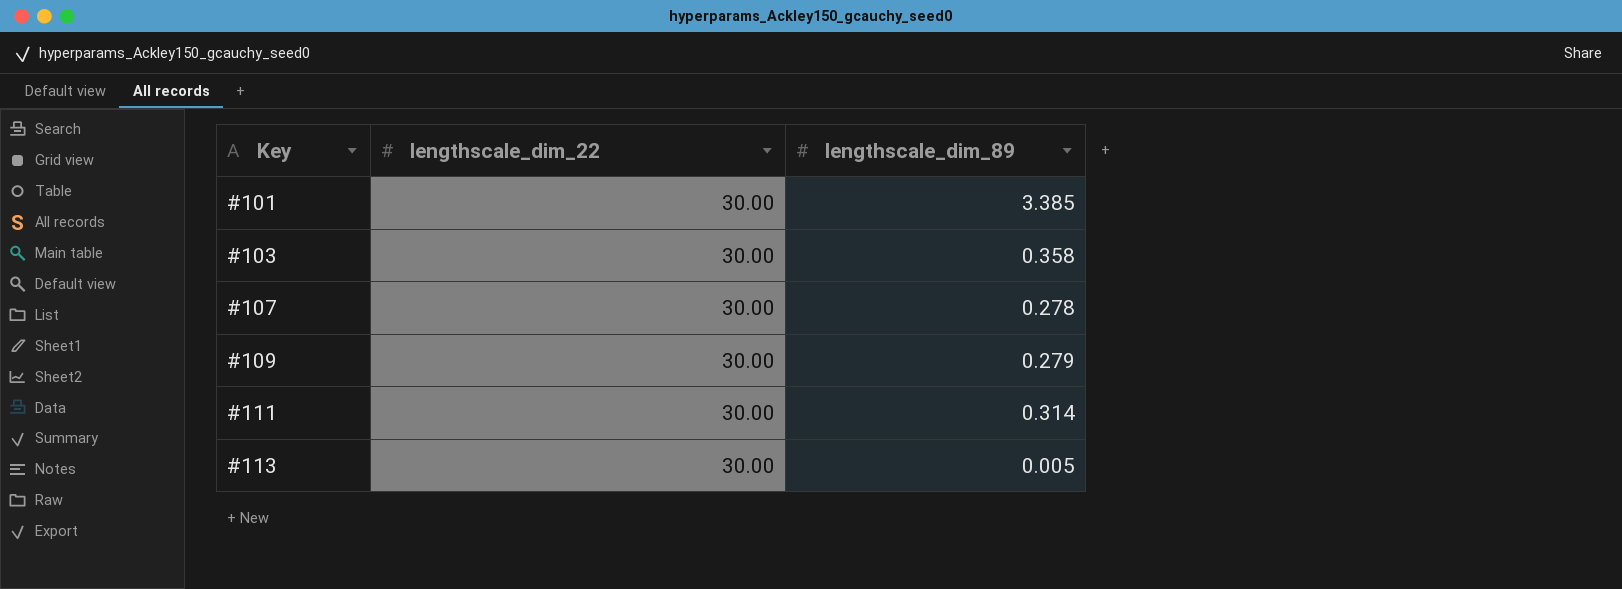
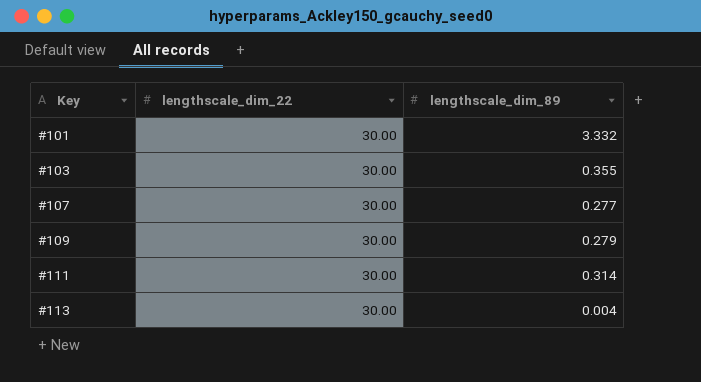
#101 | lengthscale_dim_89: 3.385 -> 3.332
#103 | lengthscale_dim_89: 0.358 -> 0.355
#107 | lengthscale_dim_89: 0.278 -> 0.277
#113 | lengthscale_dim_89: 0.005 -> 0.004

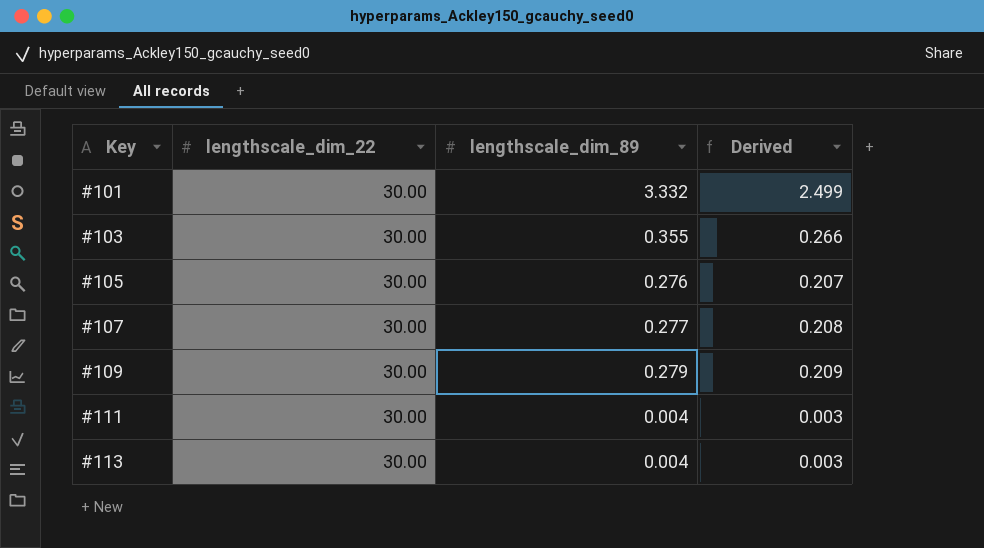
column Derived | formula: none -> [lengthscale_dim_89] * 0.75
row #105: none -> 30.00 | 0.276 | 0.207
#111 | lengthscale_dim_89: 0.314 -> 0.004

